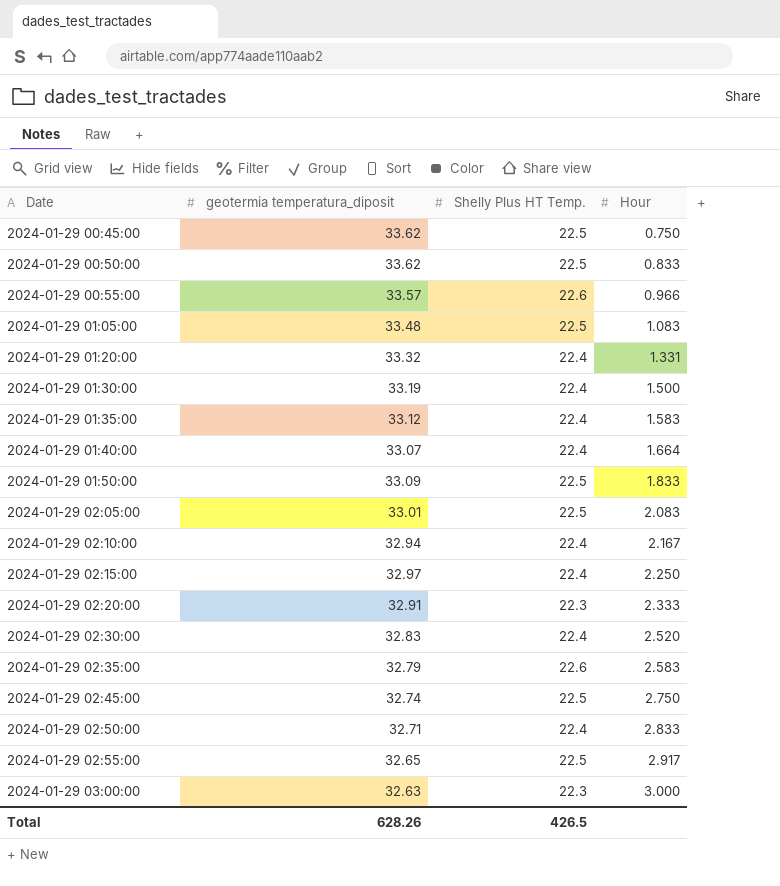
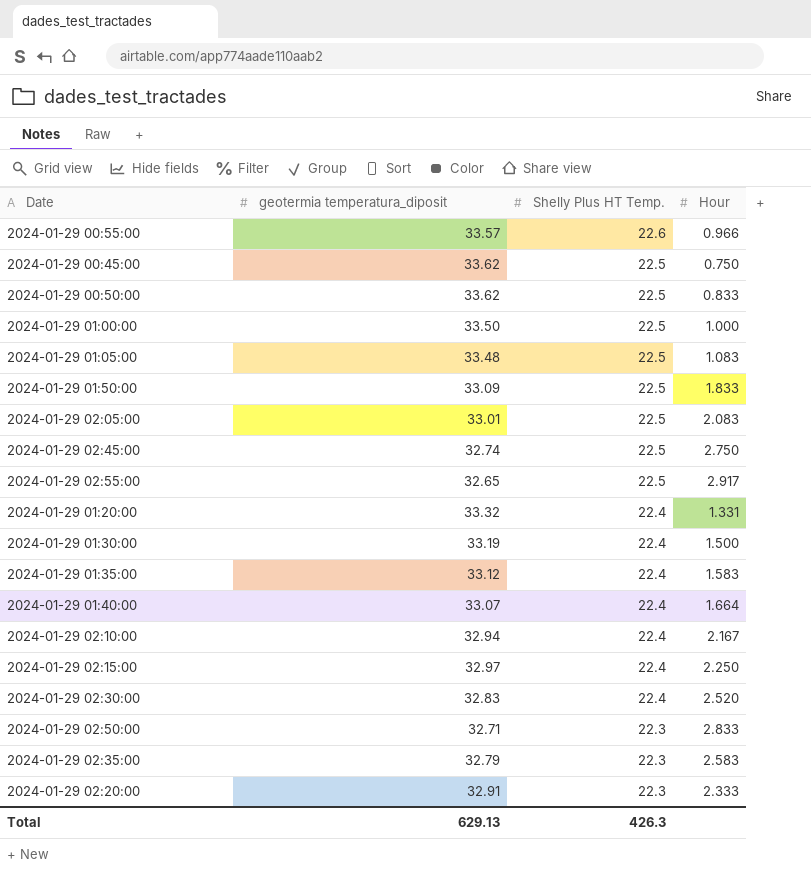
row order: Date ascending -> Shelly Plus HT Temp. descending
row 2024-01-29 03:00:00: 32.63 | 22.3 | 3.000 -> none
row 2024-01-29 01:00:00: none -> 33.50 | 22.5 | 1.000
2024-01-29 02:50:00 | Shelly Plus HT Temp.: 22.4 -> 22.3
2024-01-29 02:35:00 | Shelly Plus HT Temp.: 22.6 -> 22.3
Total | geotermia temperatura_diposit: 628.26 -> 629.13
Total | Shelly Plus HT Temp.: 426.5 -> 426.3

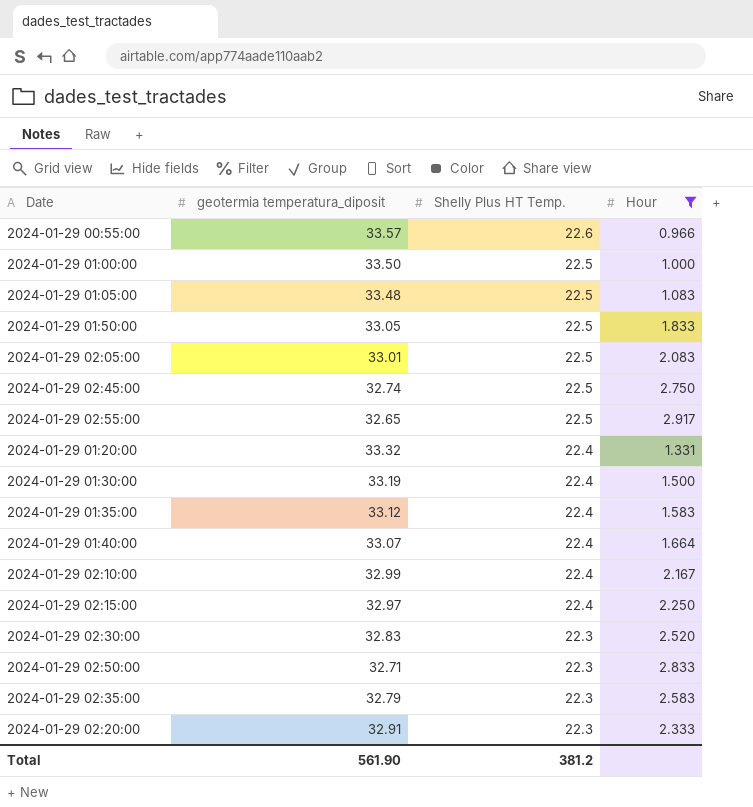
filter: none -> Hour >= 0.966
2024-01-29 01:50:00 | geotermia temperatura_diposit: 33.09 -> 33.05
2024-01-29 02:10:00 | geotermia temperatura_diposit: 32.94 -> 32.99
2024-01-29 02:30:00 | Shelly Plus HT Temp.: 22.4 -> 22.3
Total | geotermia temperatura_diposit: 629.13 -> 561.90
Total | Shelly Plus HT Temp.: 426.3 -> 381.2

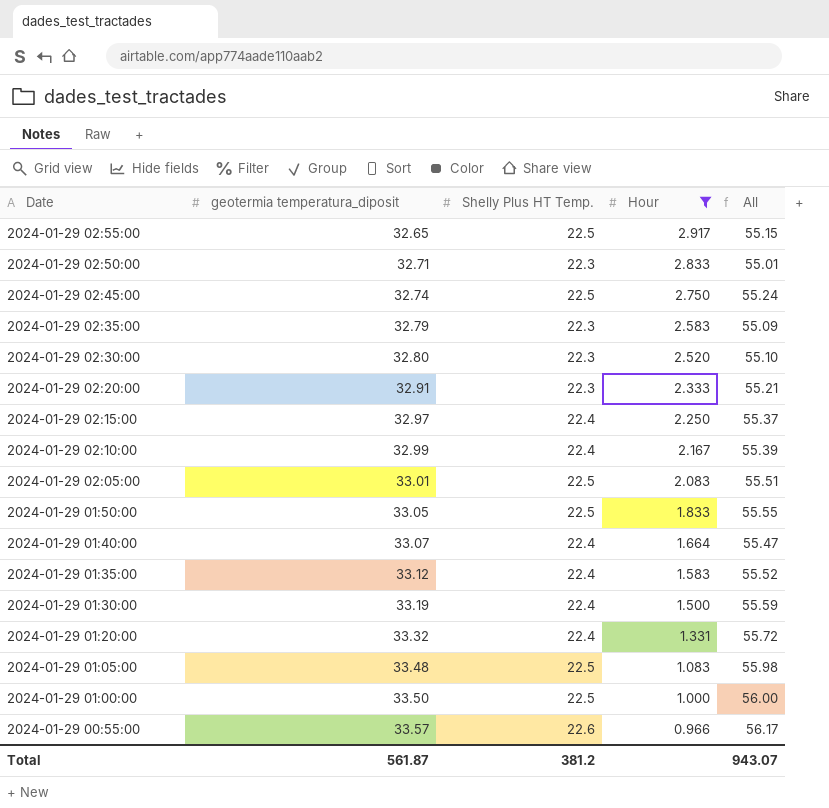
row order: Shelly Plus HT Temp. descending -> Date descending
column All | formula: none -> [geotermia temperatura_diposit] + [Shelly Plus HT Temp.]
2024-01-29 02:30:00 | geotermia temperatura_diposit: 32.83 -> 32.80
Total | geotermia temperatura_diposit: 561.90 -> 561.87

